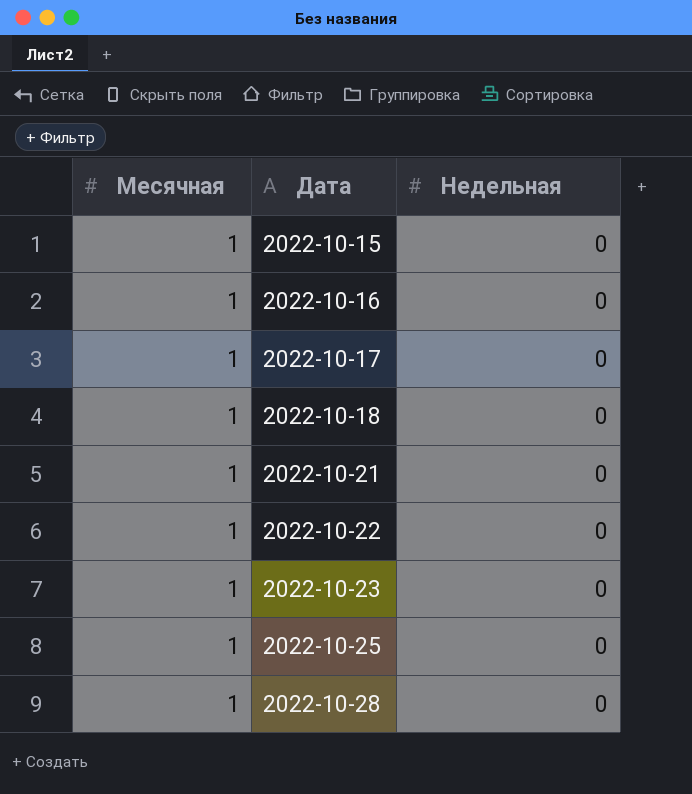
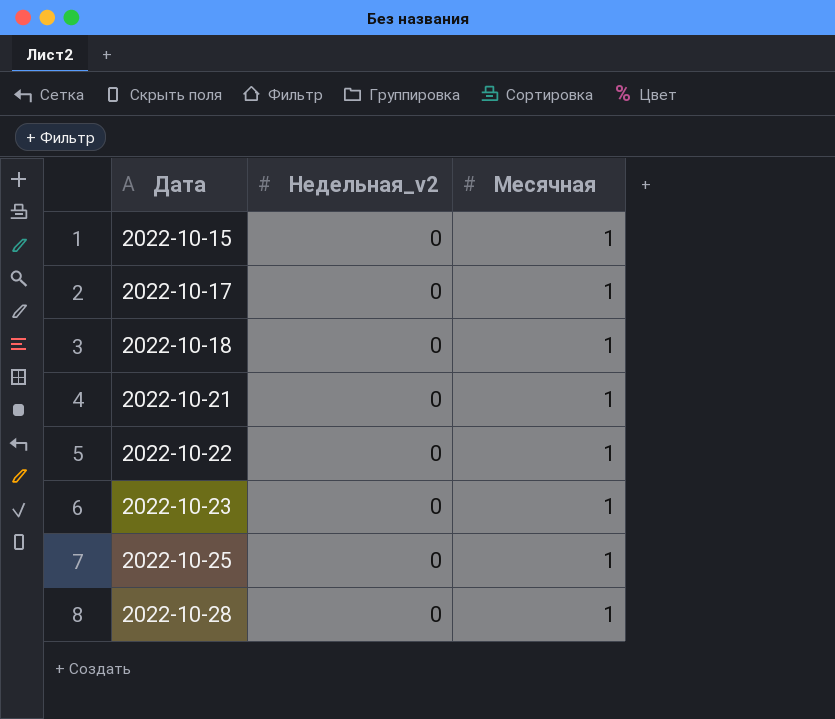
column name: Недельная -> Недельная_v2
column Месячная | position: 1 -> 3
row 2022-10-16: 1 | 0 -> none

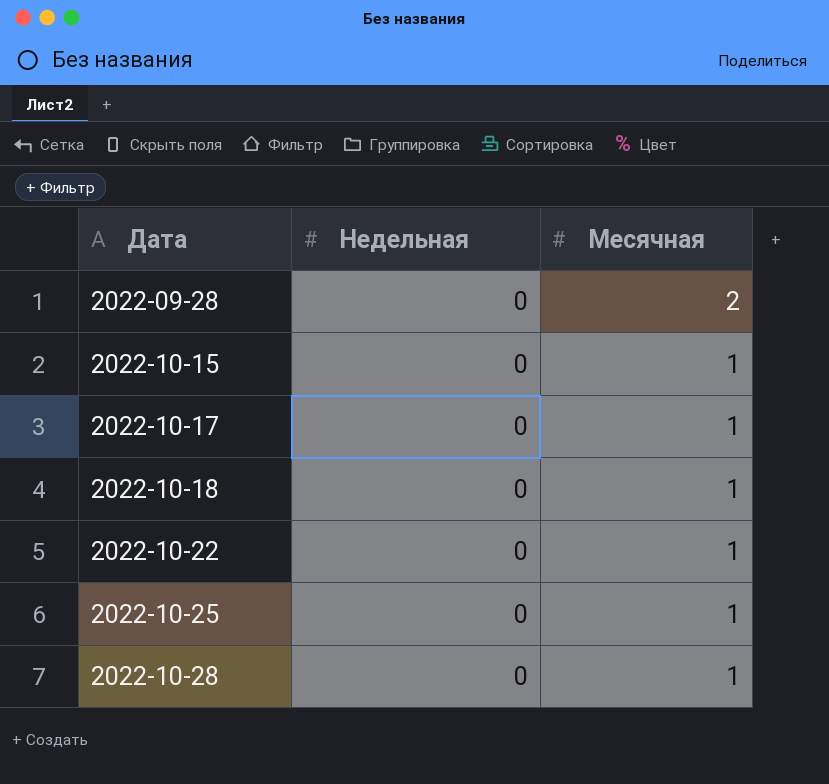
column name: Недельная_v2 -> Недельная
row 2022-10-21: 0 | 1 -> none
row 2022-10-23: 0 | 1 -> none
row 2022-09-28: none -> 0 | 2

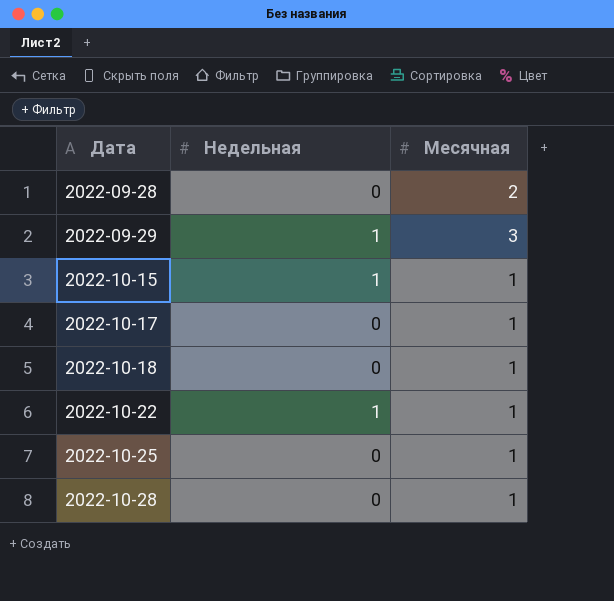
row 2022-09-29: none -> 1 | 3
2022-10-15 | Недельная: 0 -> 1
2022-10-22 | Недельная: 0 -> 1

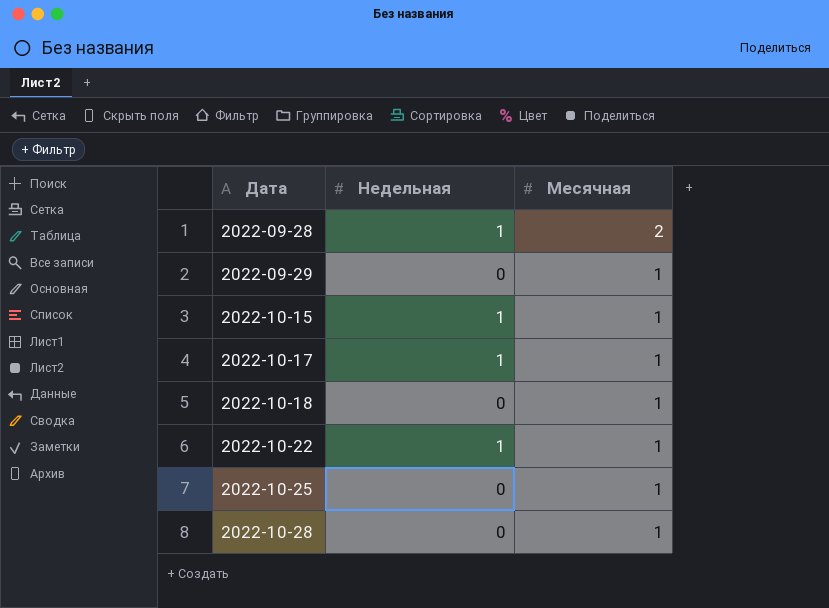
2022-09-28 | Недельная: 0 -> 1
2022-09-29 | Недельная: 1 -> 0
2022-09-29 | Месячная: 3 -> 1
2022-10-17 | Недельная: 0 -> 1

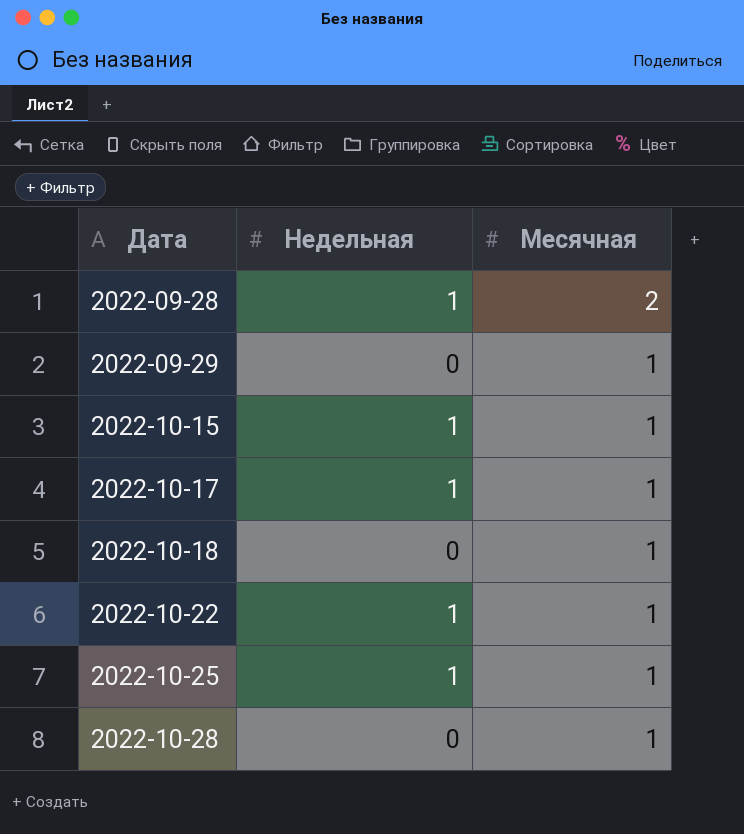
2022-10-25 | Недельная: 0 -> 1

